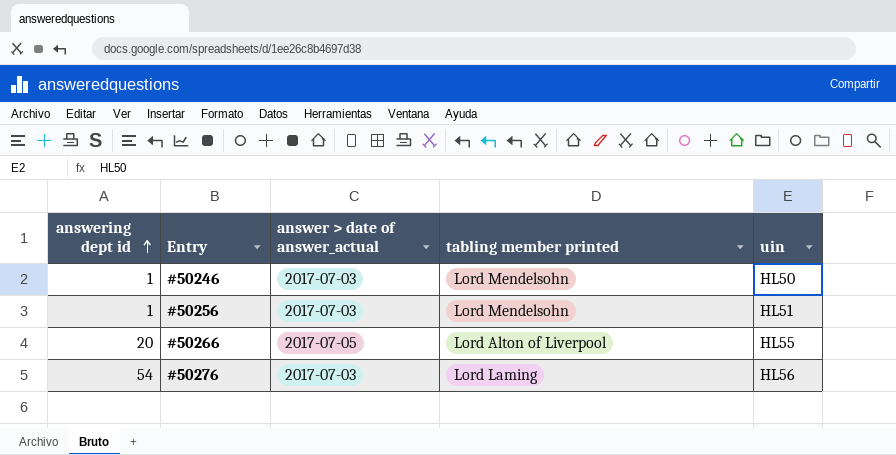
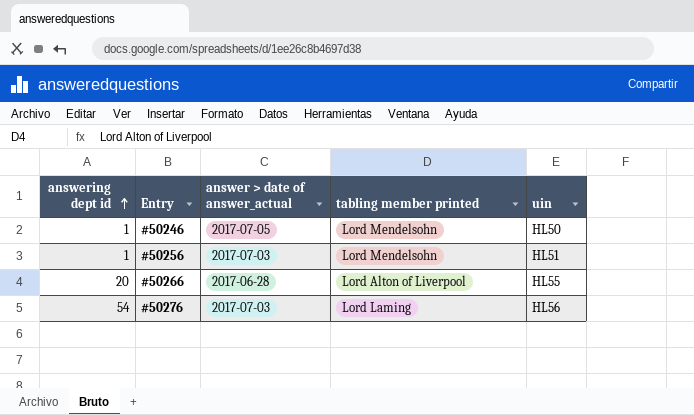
#50246 | answer > date of answer_actual: 2017-07-03 -> 2017-07-05
#50266 | answer > date of answer_actual: 2017-07-05 -> 2017-06-28

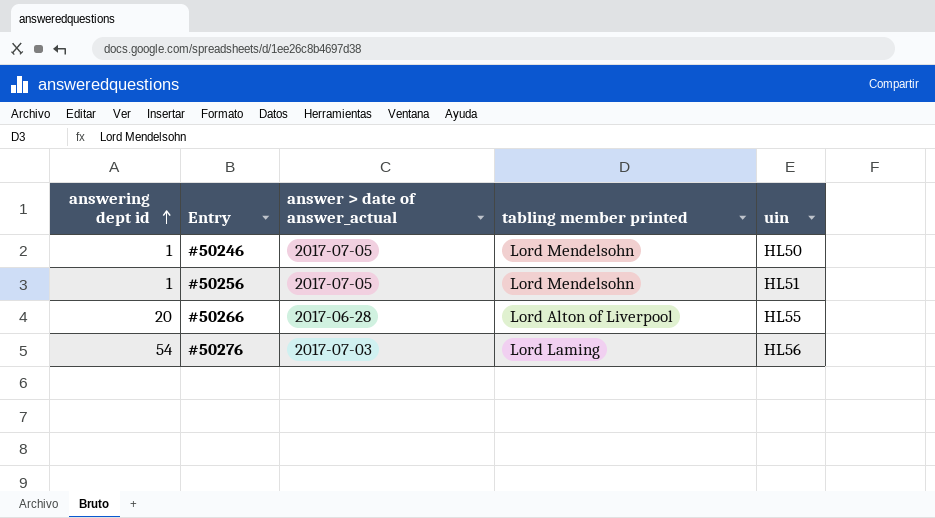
#50256 | answer > date of answer_actual: 2017-07-03 -> 2017-07-05

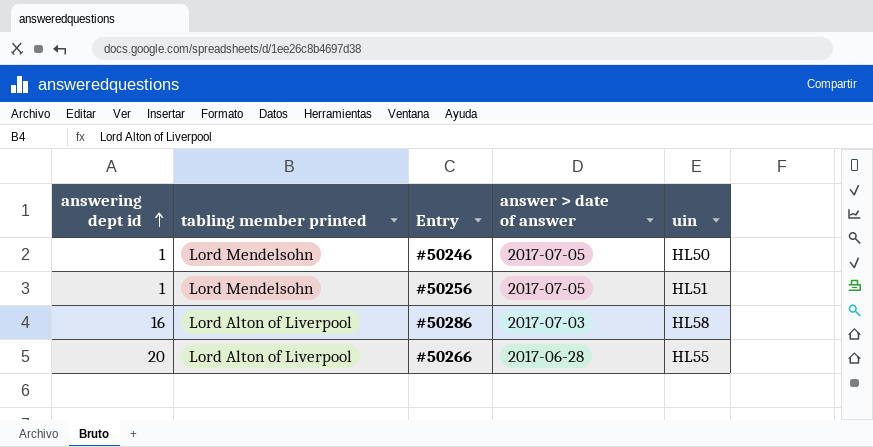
column tabling member printed | position: 4 -> 2
column name: answer > date of answer_actual -> answer > date of answer
row #50276: 54 | 2017-07-03 | Lord Laming | HL56 -> none
row #50286: none -> 16 | Lord Alton of Liverpool | 2017-07-03 | HL58

